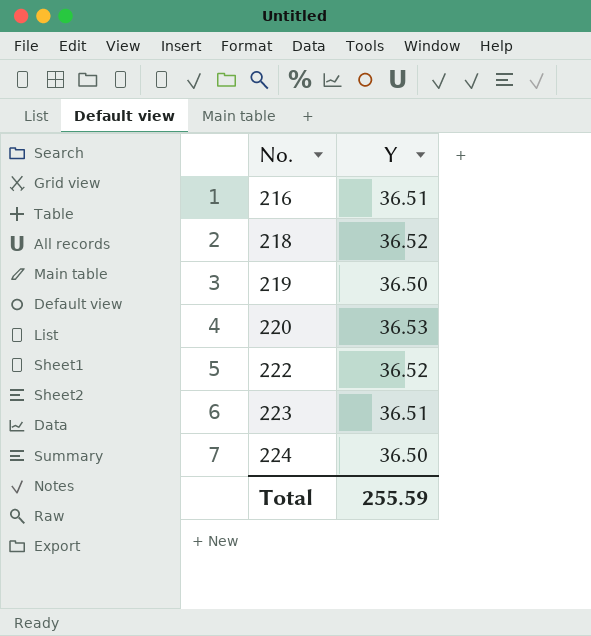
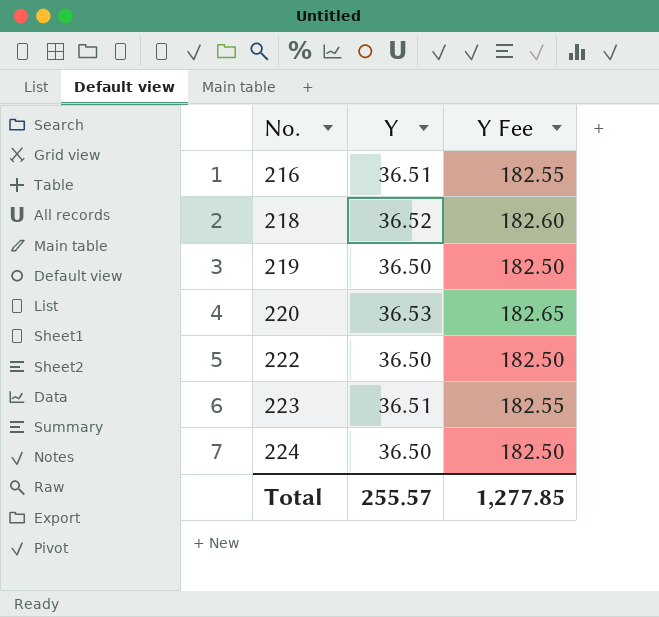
column Y Fee | formula: none -> [Y] * 5
222 | Y: 36.52 -> 36.50
Total | Y: 255.59 -> 255.57

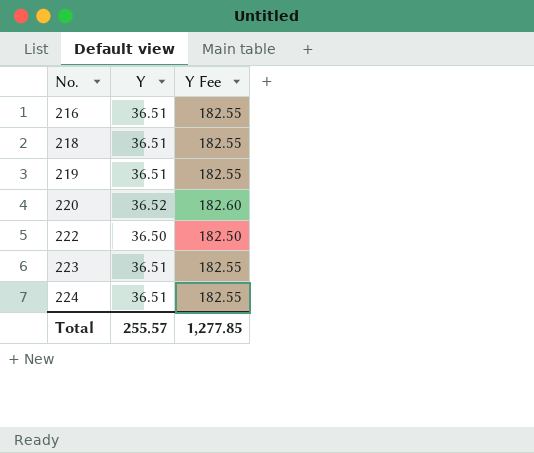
218 | Y: 36.52 -> 36.51
218 | Y Fee: 182.60 -> 182.55
219 | Y: 36.50 -> 36.51
219 | Y Fee: 182.50 -> 182.55
220 | Y: 36.53 -> 36.52
220 | Y Fee: 182.65 -> 182.60
224 | Y: 36.50 -> 36.51
224 | Y Fee: 182.50 -> 182.55

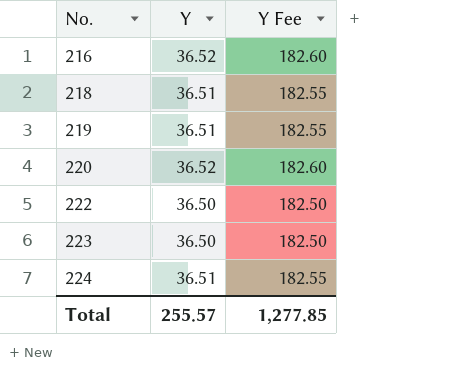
216 | Y: 36.51 -> 36.52
216 | Y Fee: 182.55 -> 182.60
223 | Y: 36.51 -> 36.50
223 | Y Fee: 182.55 -> 182.50

